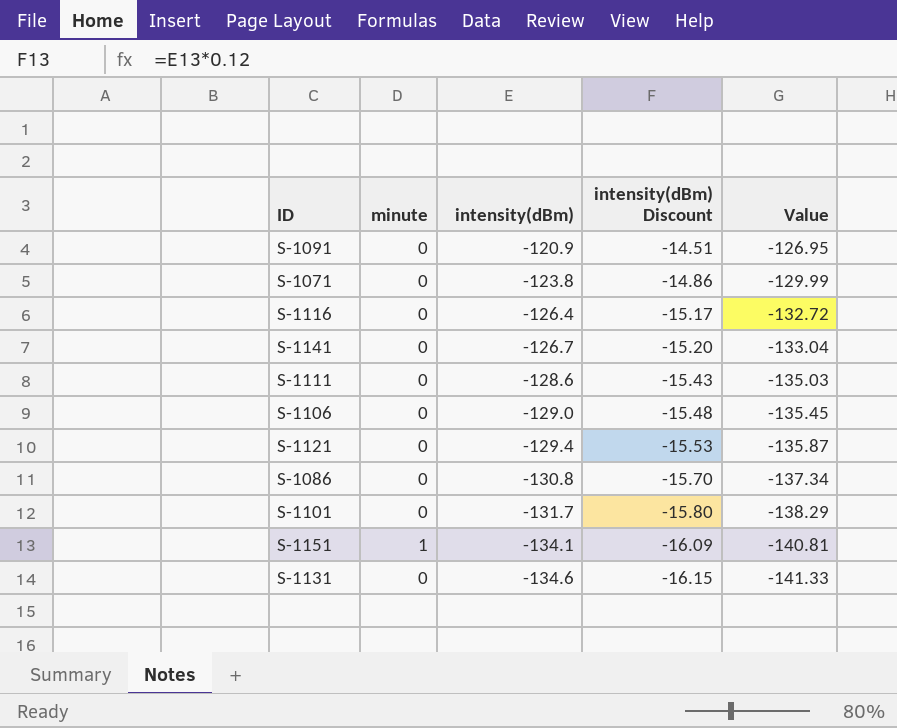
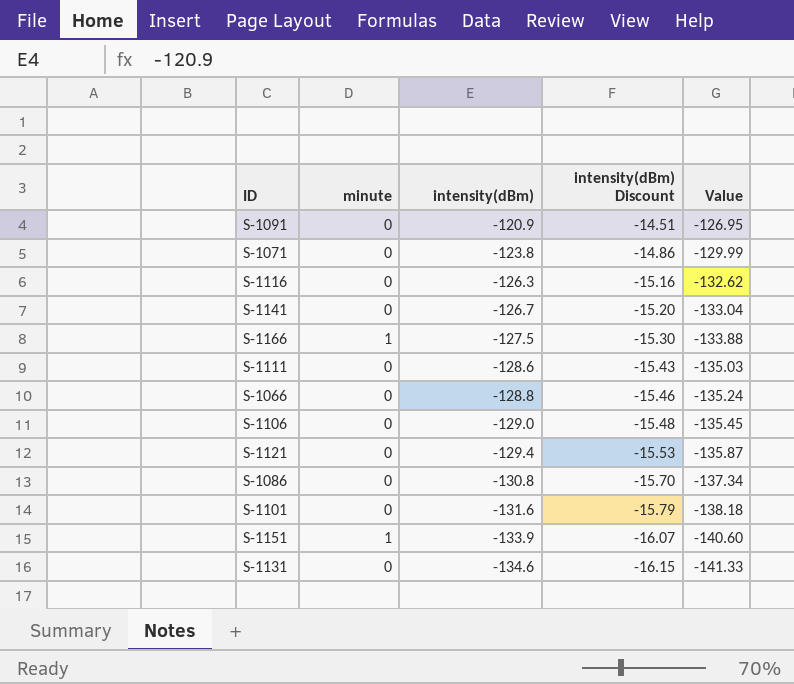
S-1116 | intensity(dBm): -126.4 -> -126.3
S-1116 | intensity(dBm) Discount: -15.17 -> -15.16
S-1116 | Value: -132.72 -> -132.62
row S-1166: none -> 1 | -127.5 | -15.30 | -133.88
row S-1066: none -> 0 | -128.8 | -15.46 | -135.24
S-1101 | intensity(dBm): -131.7 -> -131.6
S-1101 | intensity(dBm) Discount: -15.80 -> -15.79
S-1101 | Value: -138.29 -> -138.18
S-1151 | intensity(dBm): -134.1 -> -133.9
S-1151 | intensity(dBm) Discount: -16.09 -> -16.07
S-1151 | Value: -140.81 -> -140.60

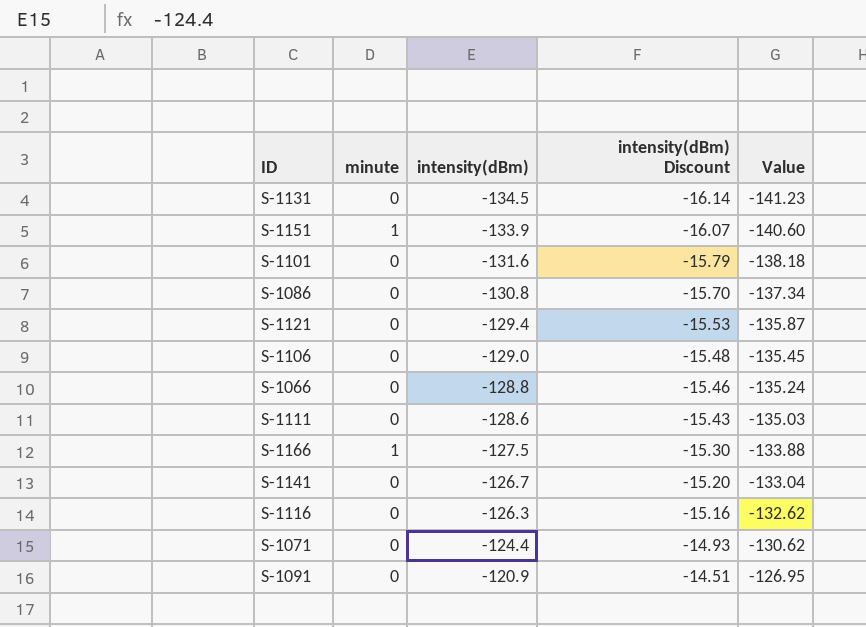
row order: intensity(dBm) descending -> intensity(dBm) ascending
S-1131 | intensity(dBm): -134.6 -> -134.5
S-1131 | intensity(dBm) Discount: -16.15 -> -16.14
S-1131 | Value: -141.33 -> -141.23
S-1071 | intensity(dBm): -123.8 -> -124.4
S-1071 | intensity(dBm) Discount: -14.86 -> -14.93
S-1071 | Value: -129.99 -> -130.62

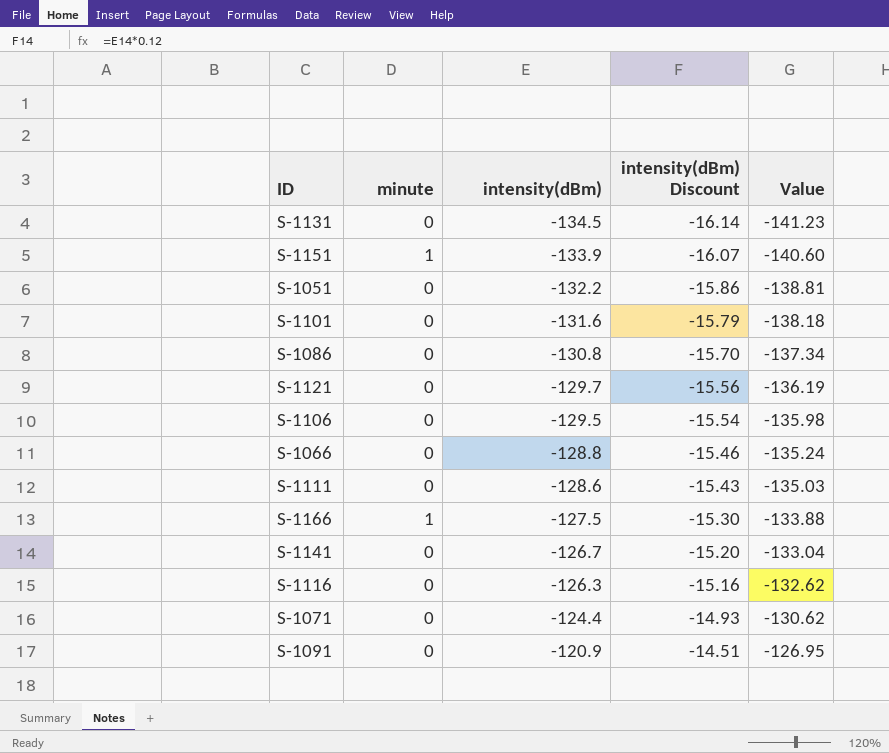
row S-1051: none -> 0 | -132.2 | -15.86 | -138.81
S-1121 | intensity(dBm): -129.4 -> -129.7
S-1121 | intensity(dBm) Discount: -15.53 -> -15.56
S-1121 | Value: -135.87 -> -136.19
S-1106 | intensity(dBm): -129.0 -> -129.5
S-1106 | intensity(dBm) Discount: -15.48 -> -15.54
S-1106 | Value: -135.45 -> -135.98

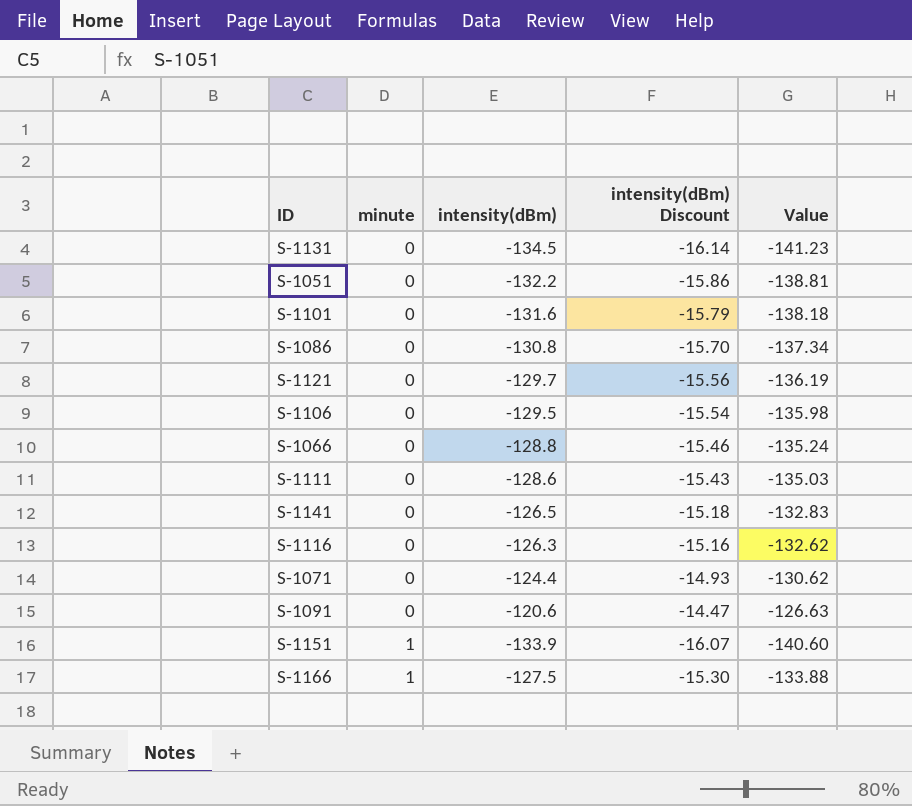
row order: intensity(dBm) ascending -> minute ascending
S-1141 | intensity(dBm): -126.7 -> -126.5
S-1141 | intensity(dBm) Discount: -15.20 -> -15.18
S-1141 | Value: -133.04 -> -132.83
S-1091 | intensity(dBm): -120.9 -> -120.6
S-1091 | intensity(dBm) Discount: -14.51 -> -14.47
S-1091 | Value: -126.95 -> -126.63

